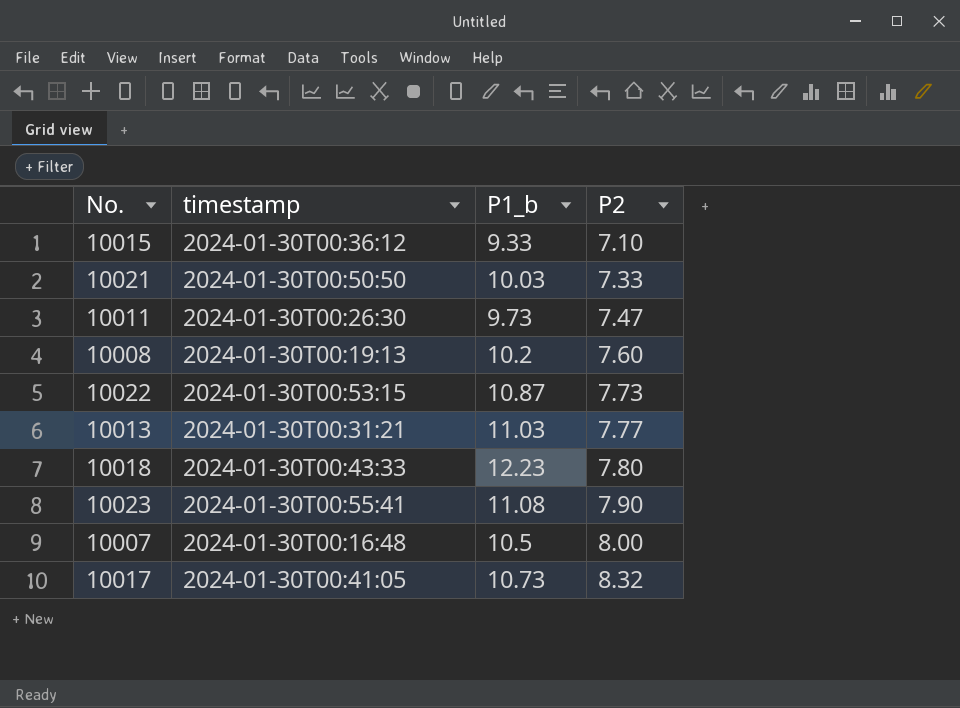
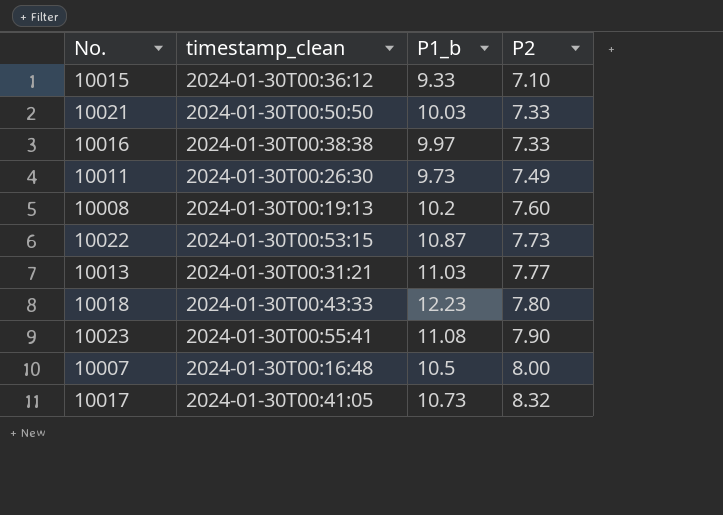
column name: timestamp -> timestamp_clean
row 10016: none -> 2024-01-30T00:38:38 | 9.97 | 7.33
10011 | P2: 7.47 -> 7.49

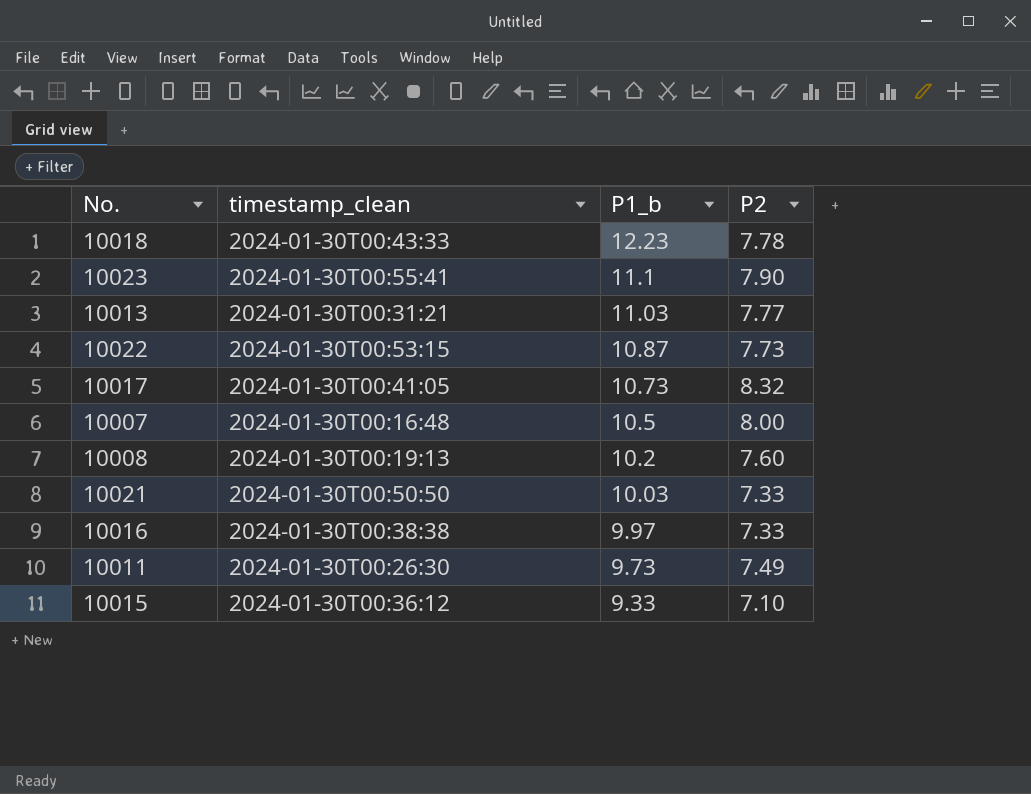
row order: P2 ascending -> P1_b descending
10018 | P2: 7.80 -> 7.78
10023 | P1_b: 11.08 -> 11.1

